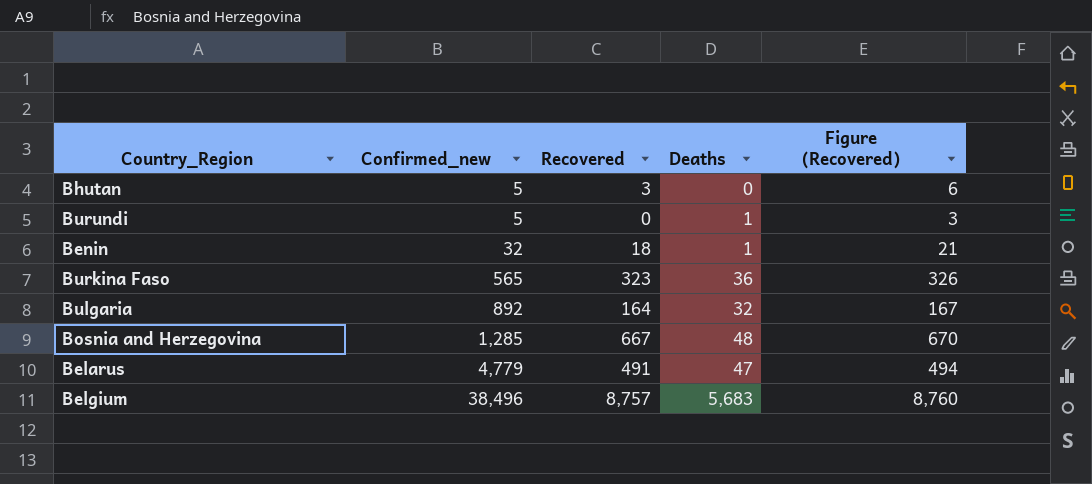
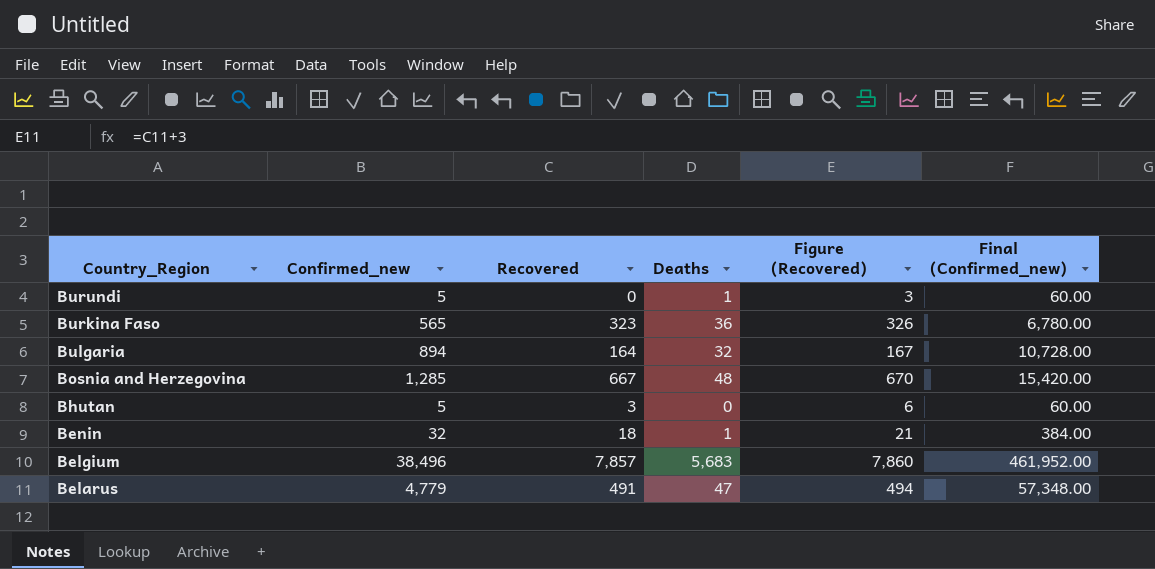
row order: Confirmed_new ascending -> Country_Region descending
column Final (Confirmed_new) | formula: none -> [Confirmed_new] * 12
Bulgaria | Confirmed_new: 892 -> 894
Belgium | Recovered: 8,757 -> 7,857
Belgium | Figure (Recovered): 8,760 -> 7,860

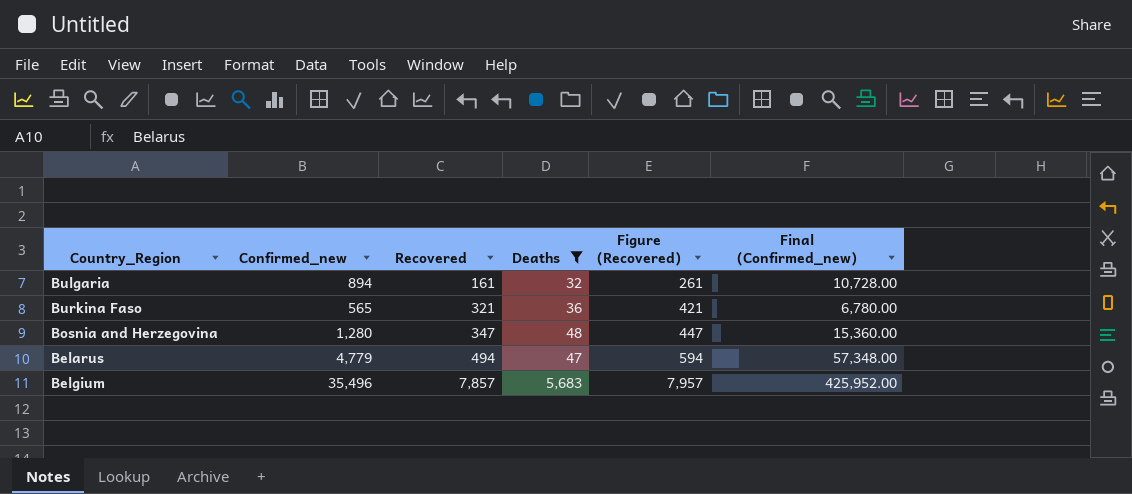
filter: none -> Deaths >= 32
row order: Country_Region descending -> Recovered ascending
column Figure (Recovered) | formula: [Recovered] + 3 -> [Recovered] + 100
Bulgaria | Recovered: 164 -> 161
Burkina Faso | Recovered: 323 -> 321
Bosnia and Herzegovina | Confirmed_new: 1,285 -> 1,280
Bosnia and Herzegovina | Recovered: 667 -> 347
Bosnia and Herzegovina | Final (Confirmed_new): 15,420.00 -> 15,360.00
Belarus | Recovered: 491 -> 494
Belgium | Confirmed_new: 38,496 -> 35,496
Belgium | Final (Confirmed_new): 461,952.00 -> 425,952.00

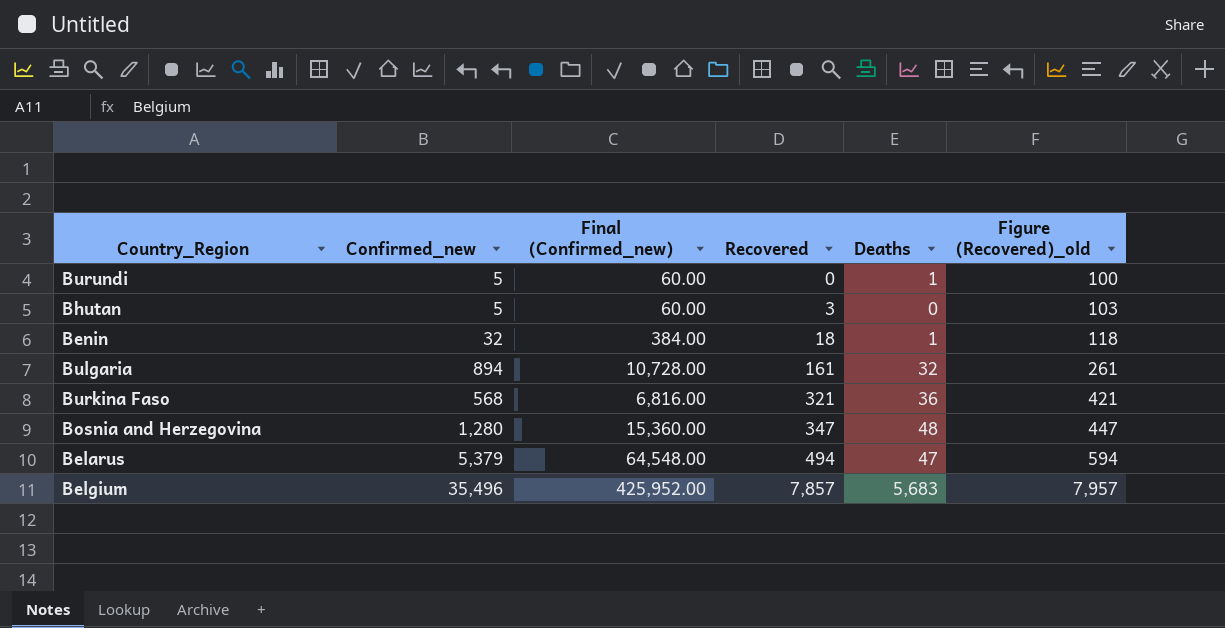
filter: Deaths >= 32 -> none
column Final (Confirmed_new) | position: 6 -> 3
column name: Figure (Recovered) -> Figure (Recovered)_old
Burkina Faso | Confirmed_new: 565 -> 568
Burkina Faso | Final (Confirmed_new): 6,780.00 -> 6,816.00
Belarus | Confirmed_new: 4,779 -> 5,379
Belarus | Final (Confirmed_new): 57,348.00 -> 64,548.00

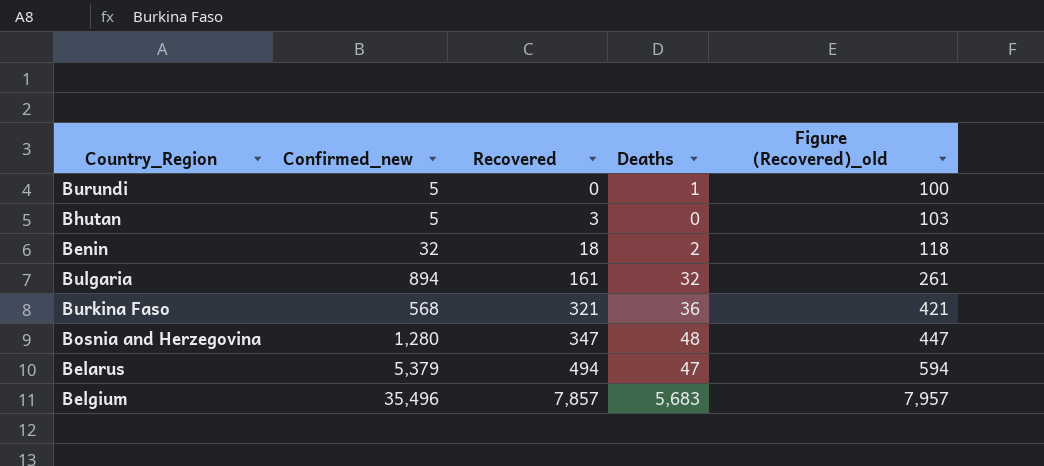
column Final (Confirmed_new) | formula: [Confirmed_new] * 12 -> none
Benin | Deaths: 1 -> 2

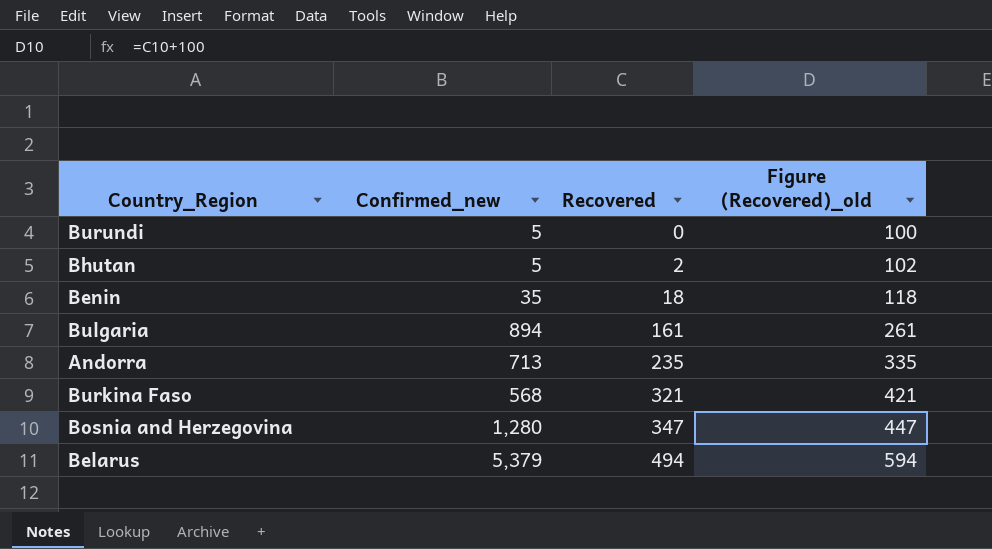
column Deaths | position: 4 -> none
row Belgium: 35,496 | 7,857 | 5,683 | 7,957 -> none
Bhutan | Recovered: 3 -> 2
Bhutan | Figure (Recovered)_old: 103 -> 102
Benin | Confirmed_new: 32 -> 35
row Andorra: none -> 713 | 235 | 335

